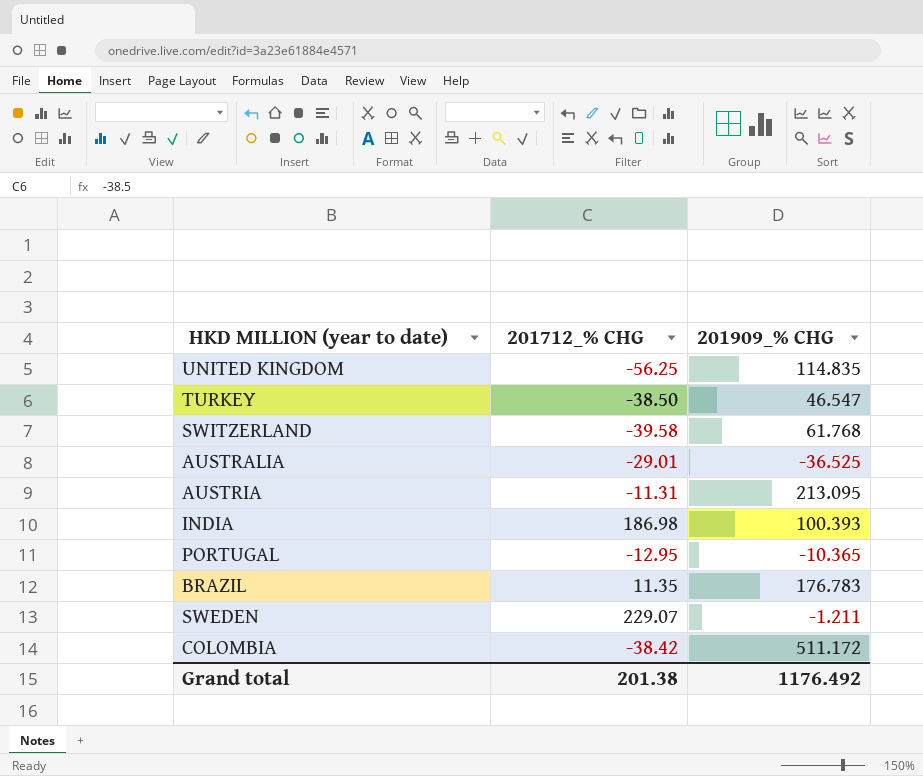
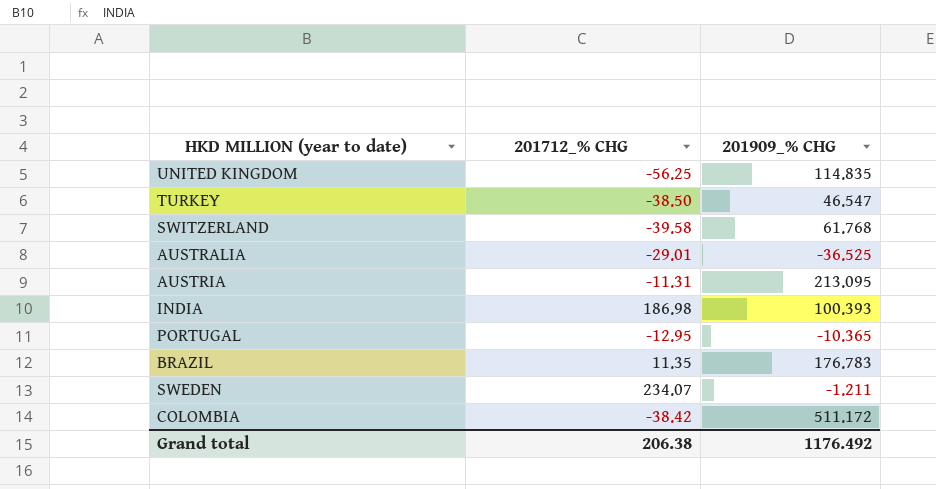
SWEDEN | 201712_% CHG: 229.07 -> 234.07
Grand total | 201712_% CHG: 201.38 -> 206.38

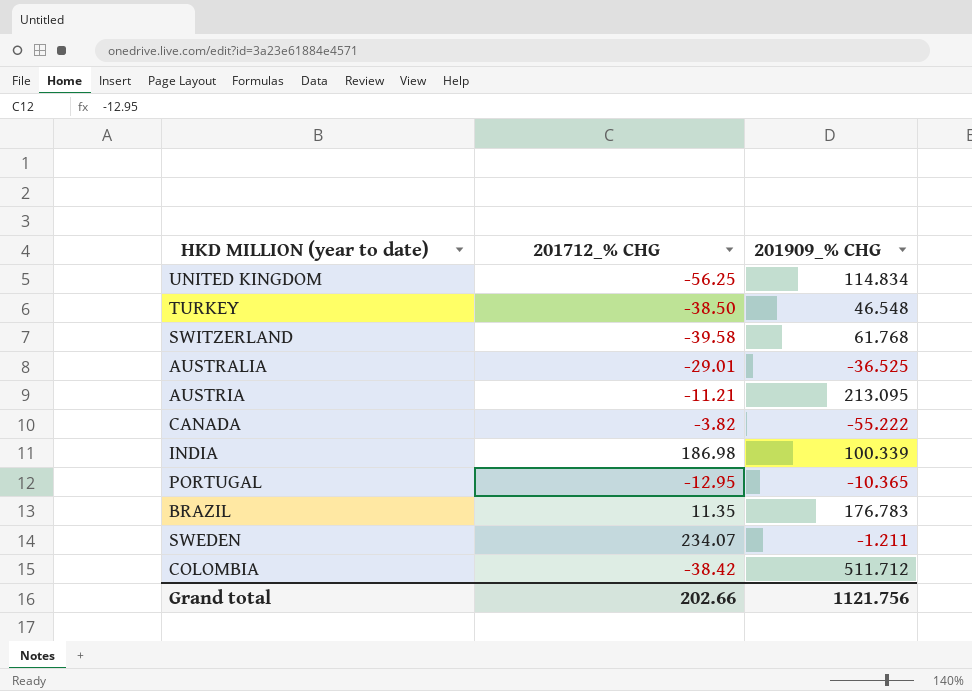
UNITED KINGDOM | 201909_% CHG: 114.835 -> 114.834
TURKEY | 201909_% CHG: 46.547 -> 46.548
AUSTRIA | 201712_% CHG: -11.31 -> -11.21
row CANADA: none -> -3.82 | -55.222
INDIA | 201909_% CHG: 100.393 -> 100.339
COLOMBIA | 201909_% CHG: 511.172 -> 511.712
Grand total | 201712_% CHG: 206.38 -> 202.66
Grand total | 201909_% CHG: 1176.492 -> 1121.756

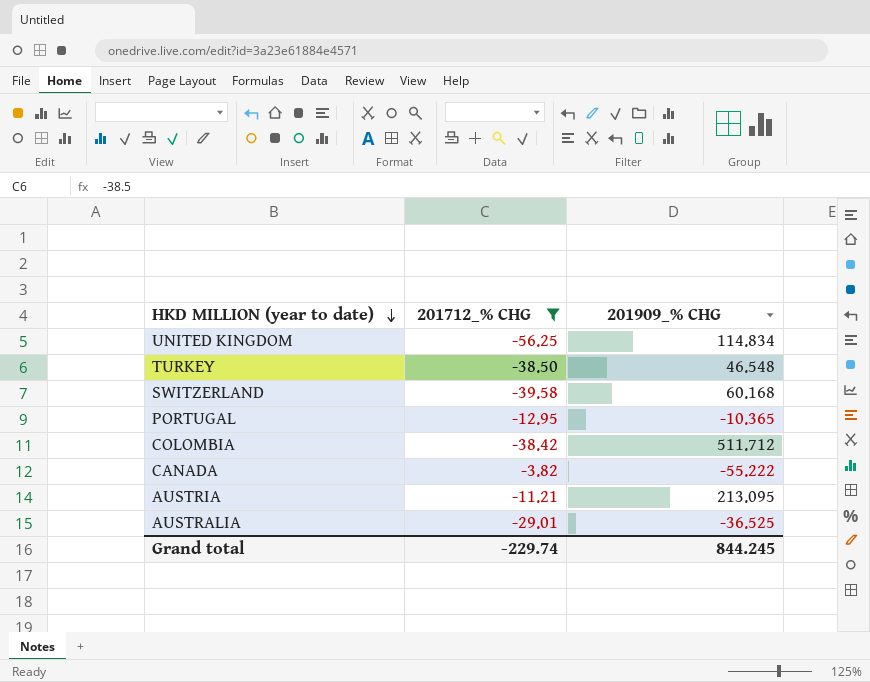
filter: none -> 201712_% CHG <= -3.82
row order: none -> HKD MILLION (year to date) descending
SWITZERLAND | 201909_% CHG: 61.768 -> 60.168
Grand total | 201712_% CHG: 202.66 -> -229.74
Grand total | 201909_% CHG: 1121.756 -> 844.245

